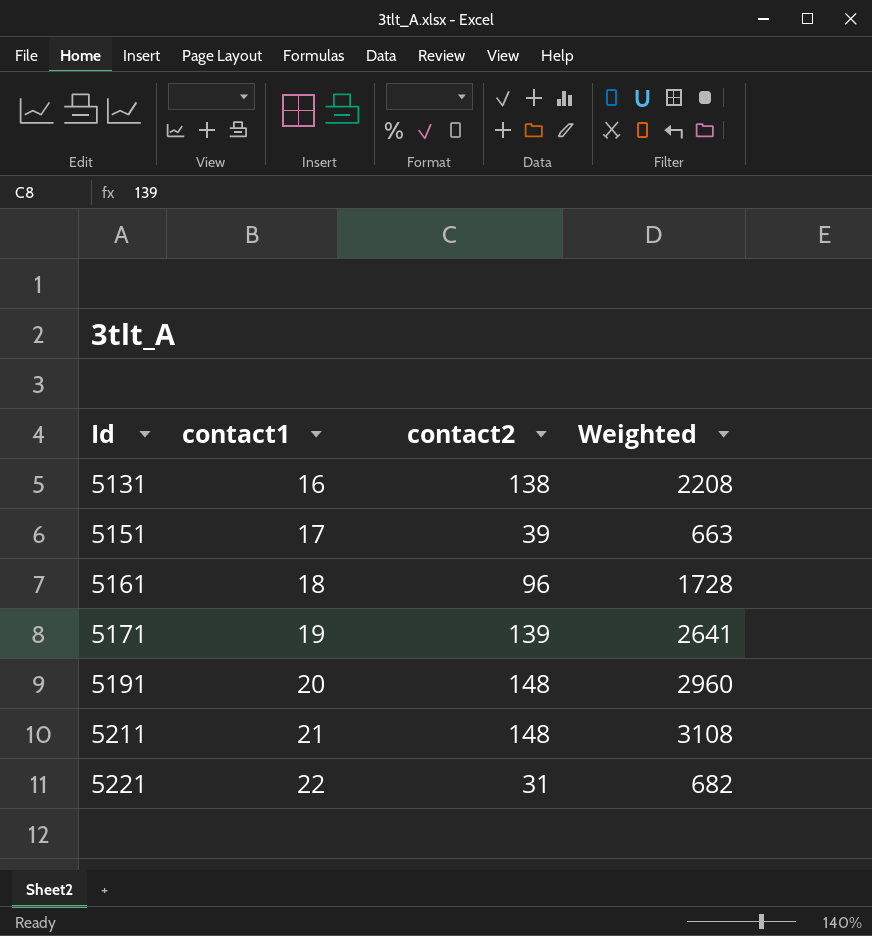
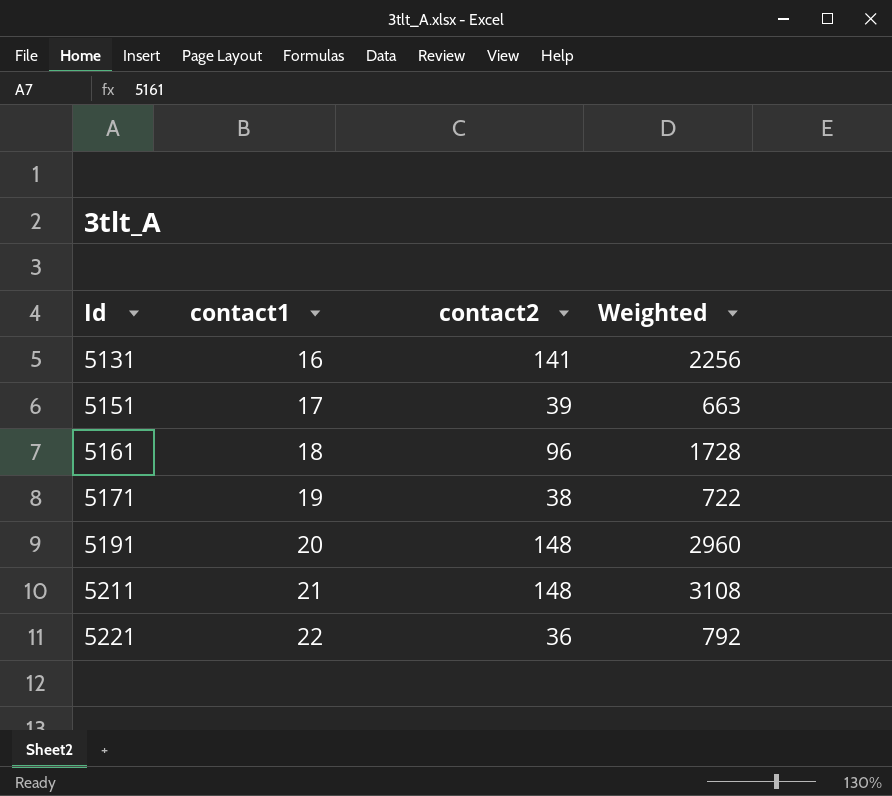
5131 | contact2: 138 -> 141
5131 | Weighted: 2208 -> 2256
5171 | contact2: 139 -> 38
5171 | Weighted: 2641 -> 722
5221 | contact2: 31 -> 36
5221 | Weighted: 682 -> 792

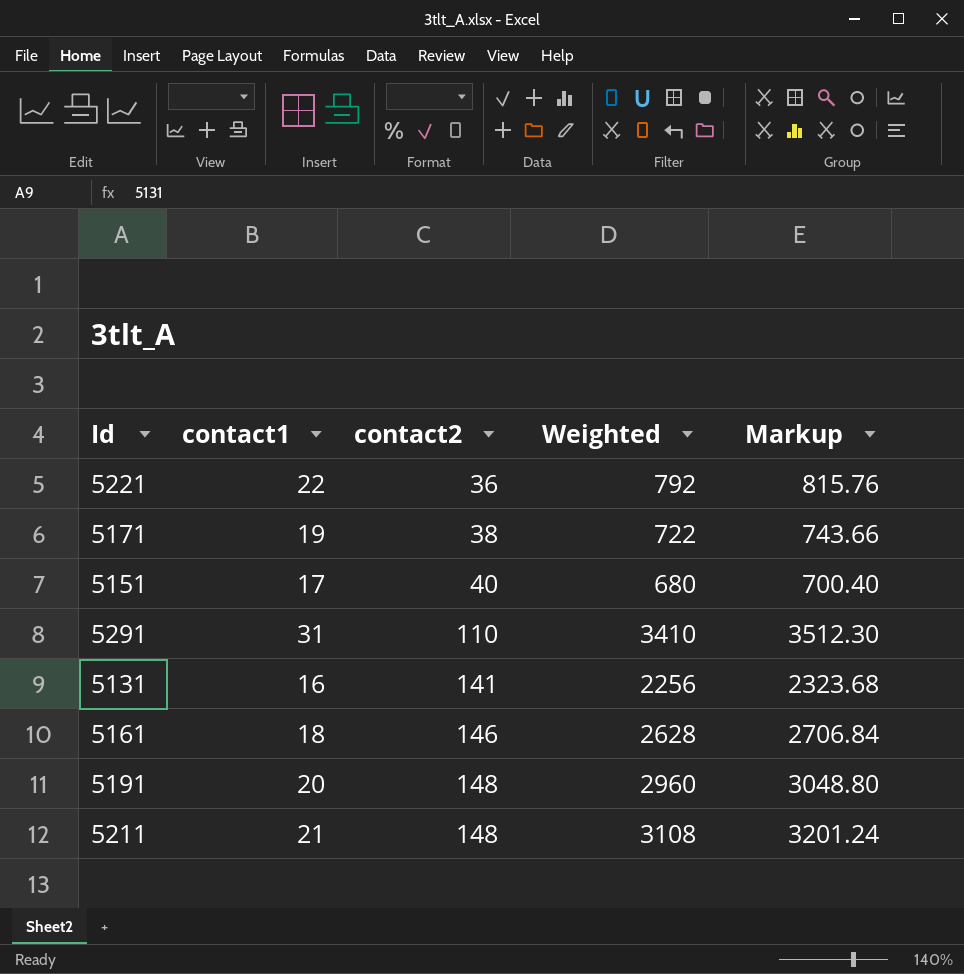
row order: Id ascending -> contact2 ascending
column Markup | formula: none -> [Weighted] * 1.03
5151 | contact2: 39 -> 40
5151 | Weighted: 663 -> 680
row 5291: none -> 31 | 110 | 3410 | 3512.30
5161 | contact2: 96 -> 146
5161 | Weighted: 1728 -> 2628

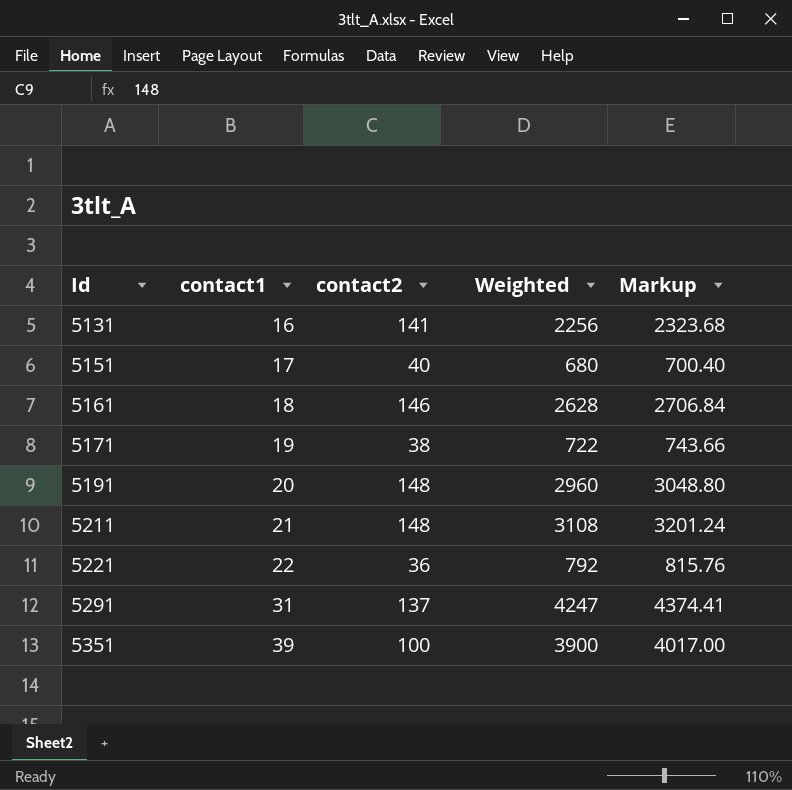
row order: contact2 ascending -> Id ascending
5291 | contact2: 110 -> 137
5291 | Weighted: 3410 -> 4247
5291 | Markup: 3512.30 -> 4374.41
row 5351: none -> 39 | 100 | 3900 | 4017.00

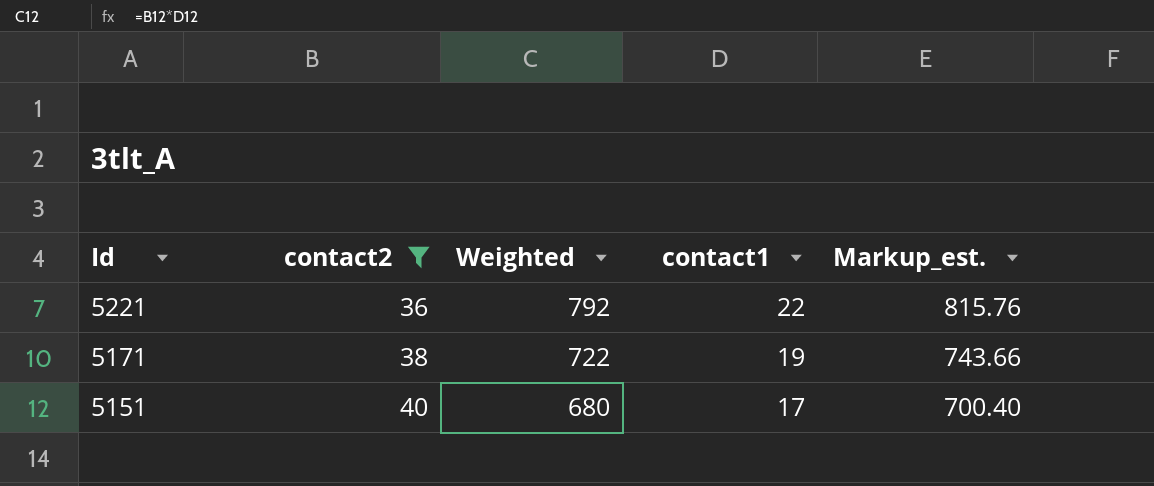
filter: none -> contact2 <= 40
row order: Id ascending -> Id descending
column contact1 | position: 2 -> 4
column name: Markup -> Markup_est.

